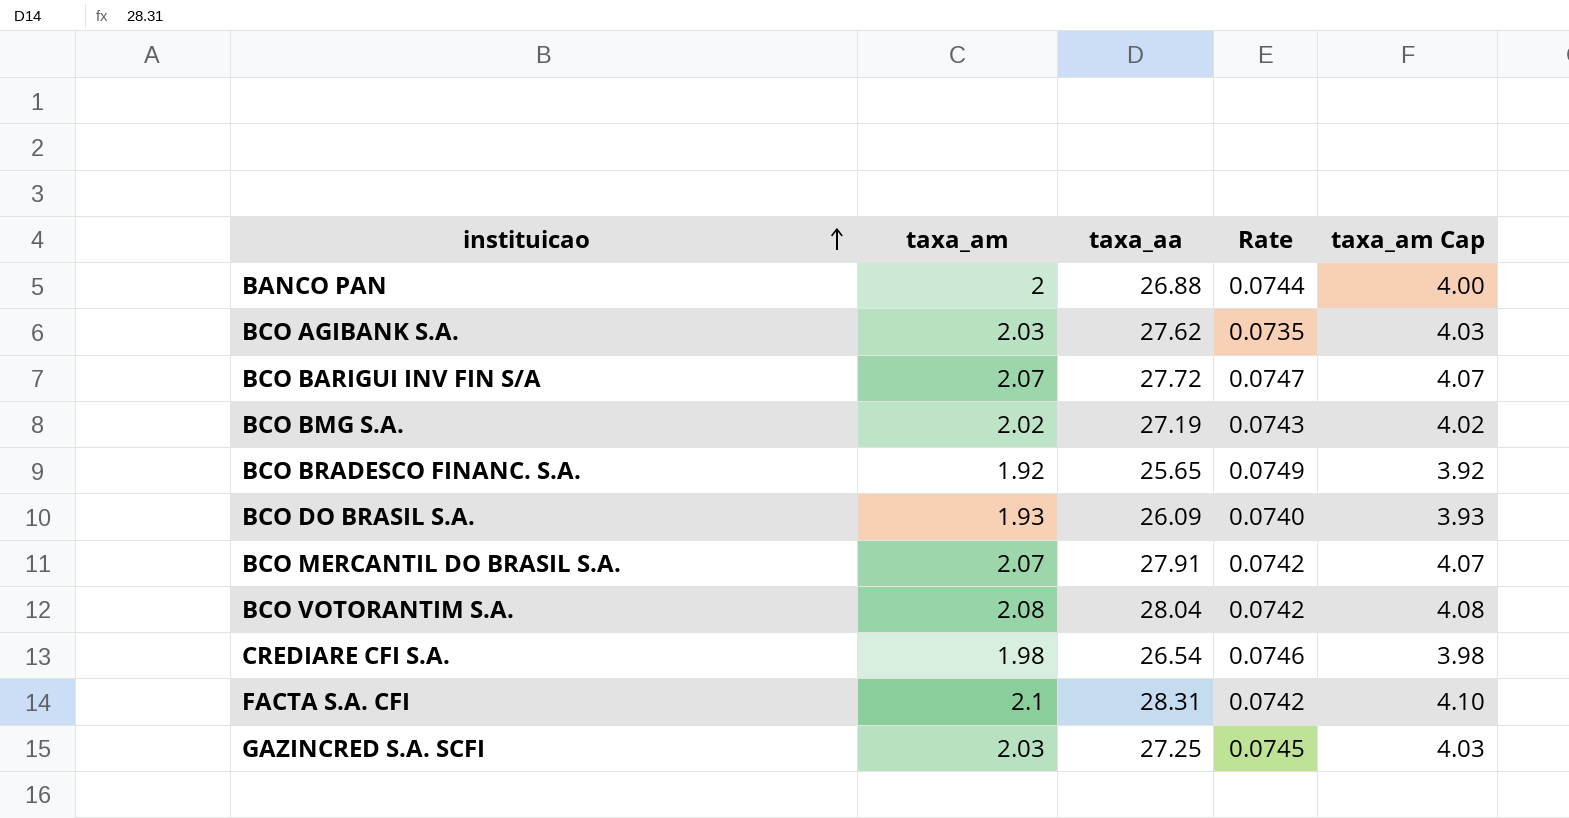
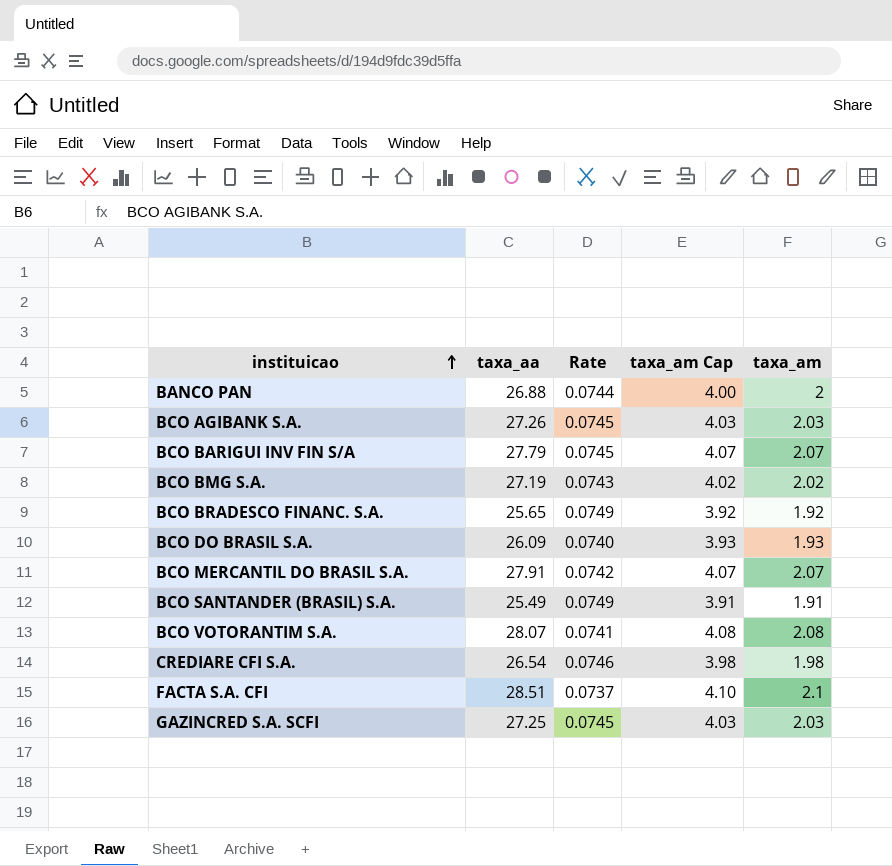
column taxa_am | position: 2 -> 5
BCO AGIBANK S.A. | taxa_aa: 27.62 -> 27.26
BCO AGIBANK S.A. | Rate: 0.0735 -> 0.0745
BCO BARIGUI INV FIN S/A | taxa_aa: 27.72 -> 27.79
BCO BARIGUI INV FIN S/A | Rate: 0.0747 -> 0.0745
row BCO SANTANDER (BRASIL) S.A.: none -> 25.49 | 0.0749 | 3.91 | 1.91
BCO VOTORANTIM S.A. | taxa_aa: 28.04 -> 28.07
BCO VOTORANTIM S.A. | Rate: 0.0742 -> 0.0741
FACTA S.A. CFI | taxa_aa: 28.31 -> 28.51
FACTA S.A. CFI | Rate: 0.0742 -> 0.0737

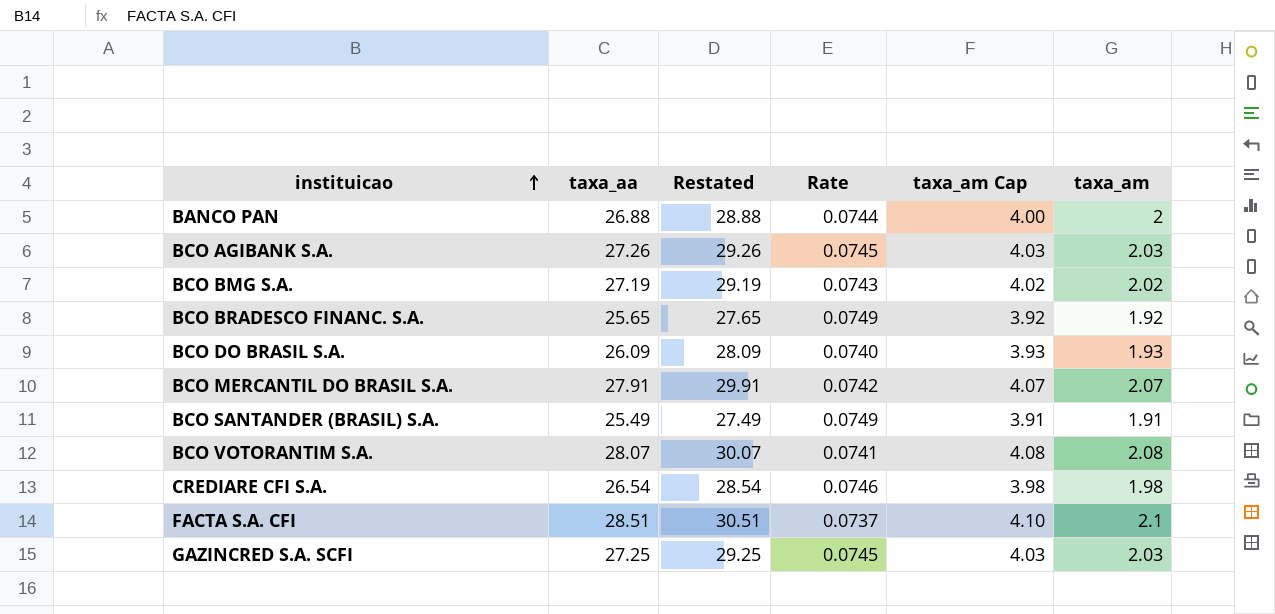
column Restated | formula: none -> [taxa_aa] + 2
row BCO BARIGUI INV FIN S/A: 27.79 | 0.0745 | 4.07 | 2.07 -> none

